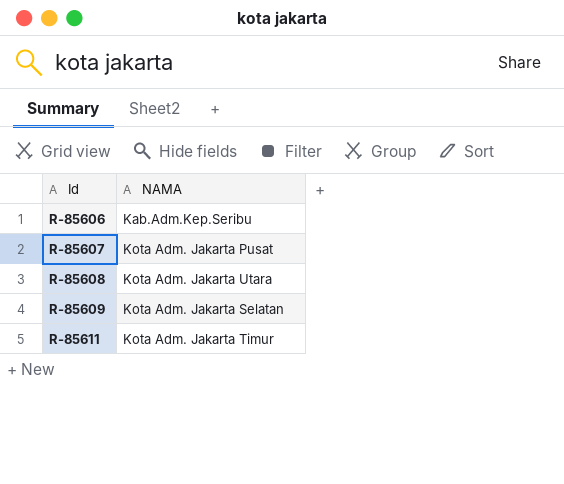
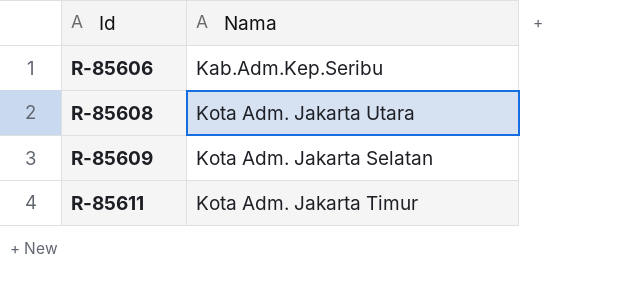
column name: NAMA -> Nama
row R-85607: Kota Adm. Jakarta Pusat -> none

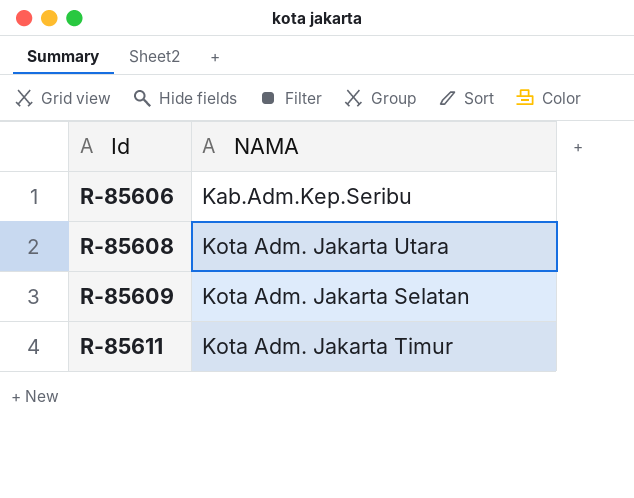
column name: Nama -> NAMA

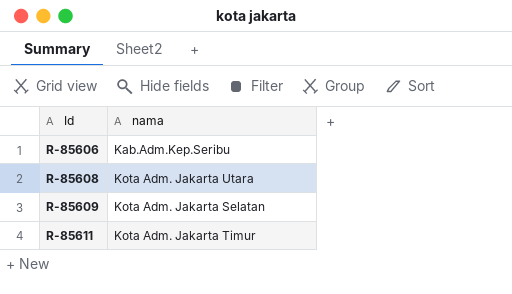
column name: NAMA -> nama

